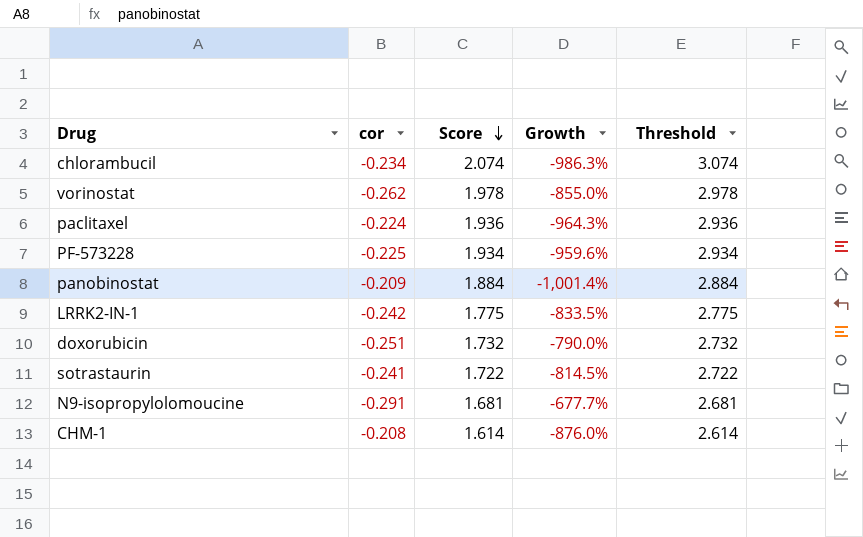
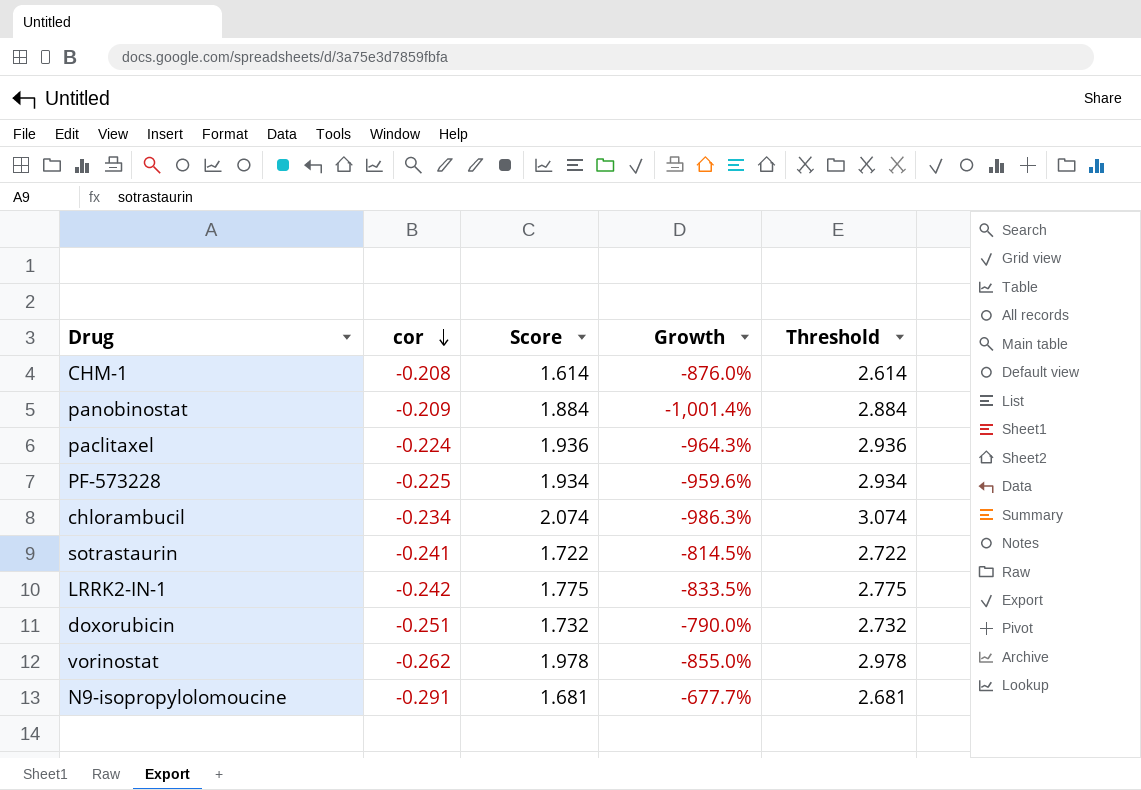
row order: Score descending -> cor descending

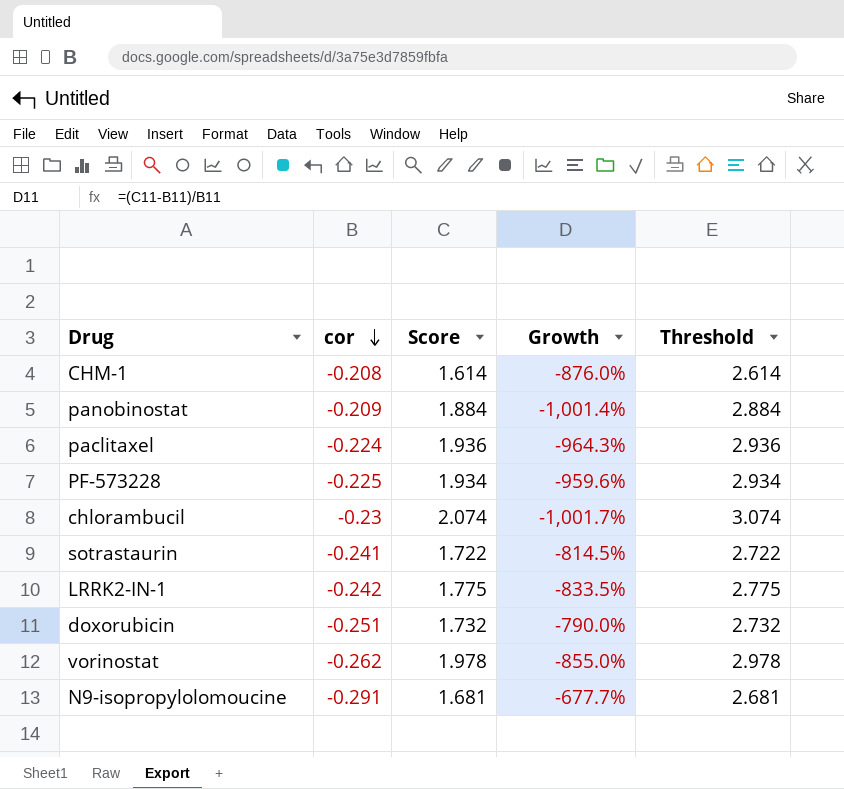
chlorambucil | cor: -0.234 -> -0.23
chlorambucil | Growth: -986.3% -> -1,001.7%

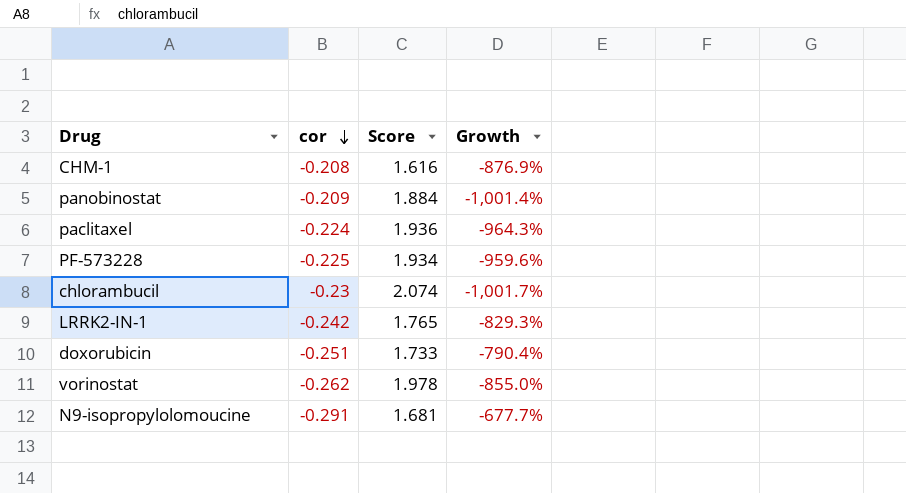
column Threshold | formula: [Score] + 1 -> none
row sotrastaurin: -0.241 | 1.722 | -814.5% | 2.722 -> none
CHM-1 | Score: 1.614 -> 1.616
CHM-1 | Growth: -876.0% -> -876.9%
LRRK2-IN-1 | Score: 1.775 -> 1.765
LRRK2-IN-1 | Growth: -833.5% -> -829.3%
doxorubicin | Score: 1.732 -> 1.733
doxorubicin | Growth: -790.0% -> -790.4%

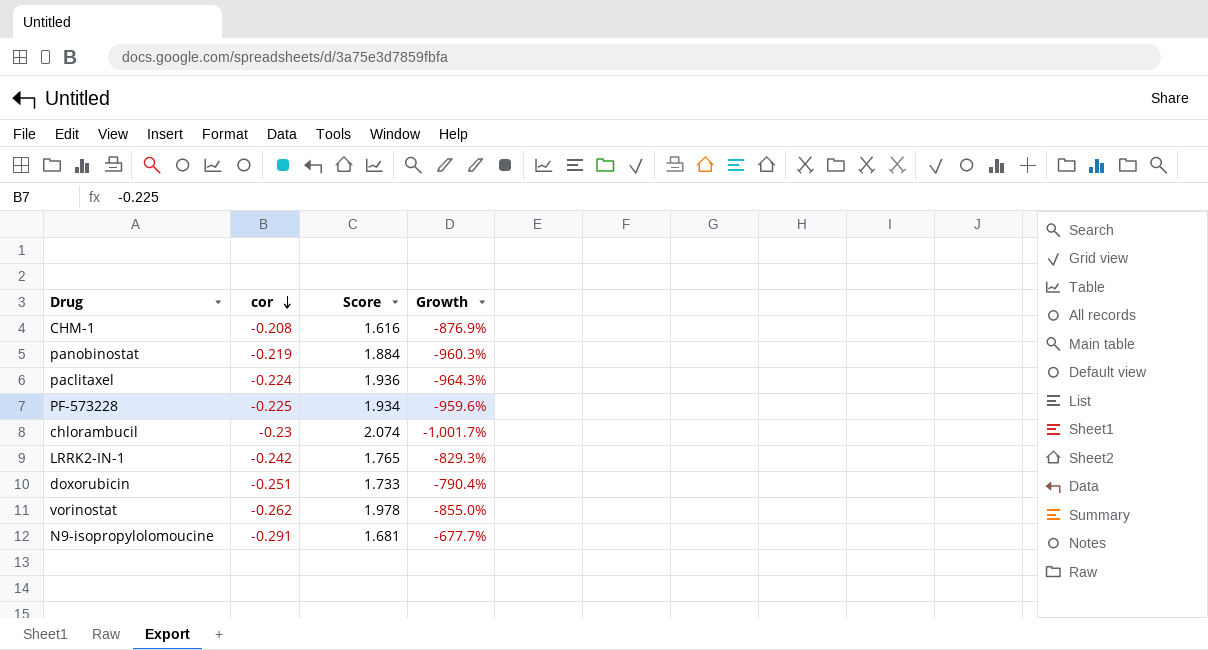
panobinostat | cor: -0.209 -> -0.219
panobinostat | Growth: -1,001.4% -> -960.3%

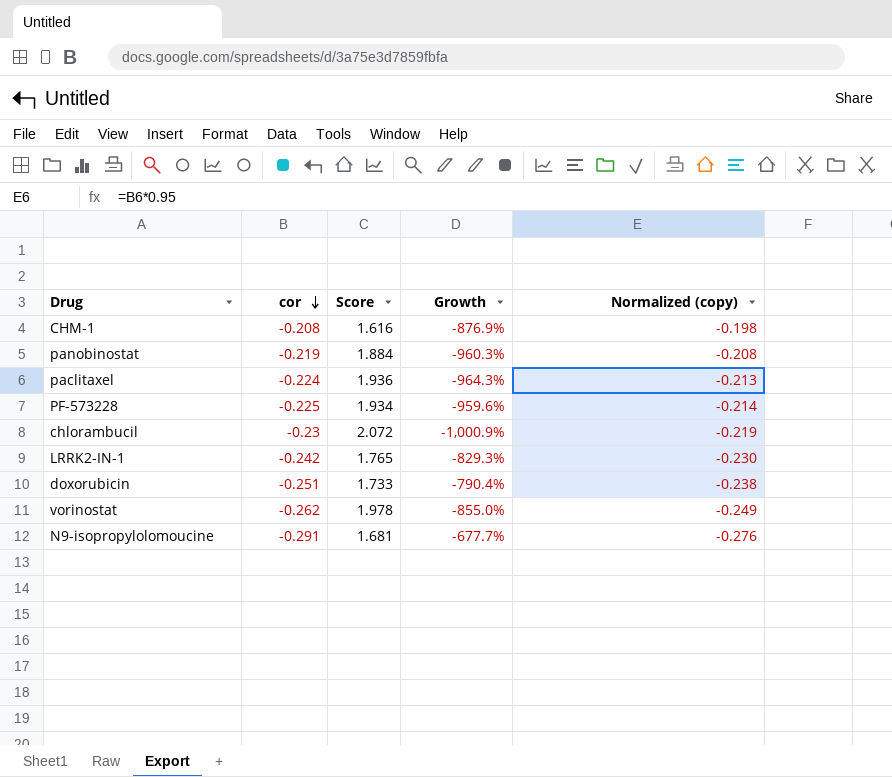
column Normalized (copy) | formula: none -> [cor] * 0.95
chlorambucil | Score: 2.074 -> 2.072
chlorambucil | Growth: -1,001.7% -> -1,000.9%

